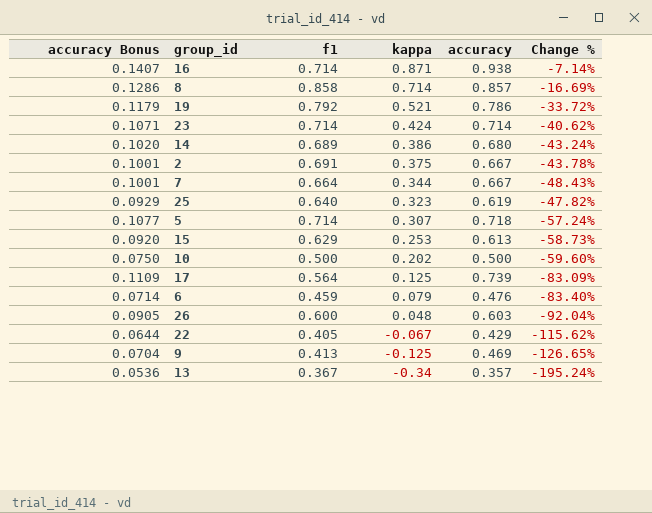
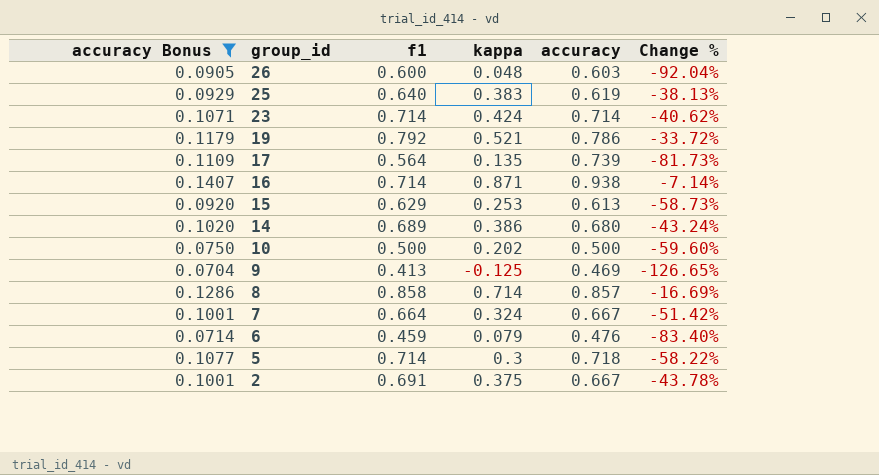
filter: none -> accuracy Bonus >= 0.0704
row order: kappa descending -> group_id descending
25 | kappa: 0.323 -> 0.383
25 | Change %: -47.82% -> -38.13%
17 | kappa: 0.125 -> 0.135
17 | Change %: -83.09% -> -81.73%
7 | kappa: 0.344 -> 0.324
7 | Change %: -48.43% -> -51.42%
5 | kappa: 0.307 -> 0.3
5 | Change %: -57.24% -> -58.22%

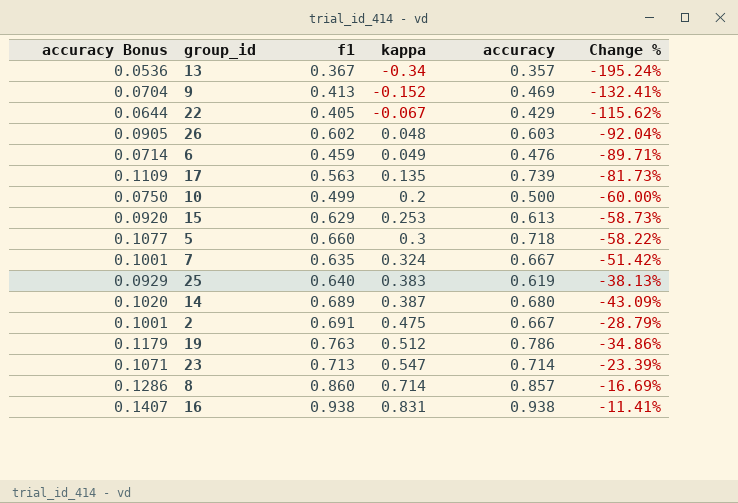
filter: accuracy Bonus >= 0.0704 -> none
row order: group_id descending -> kappa ascending
9 | kappa: -0.125 -> -0.152
9 | Change %: -126.65% -> -132.41%
26 | f1: 0.600 -> 0.602
6 | kappa: 0.079 -> 0.049
6 | Change %: -83.40% -> -89.71%
17 | f1: 0.564 -> 0.563
10 | f1: 0.500 -> 0.499
10 | kappa: 0.202 -> 0.2
10 | Change %: -59.60% -> -60.00%
5 | f1: 0.714 -> 0.660
7 | f1: 0.664 -> 0.635
14 | kappa: 0.386 -> 0.387
14 | Change %: -43.24% -> -43.09%
2 | kappa: 0.375 -> 0.475
2 | Change %: -43.78% -> -28.79%
19 | f1: 0.792 -> 0.763
19 | kappa: 0.521 -> 0.512
19 | Change %: -33.72% -> -34.86%
23 | f1: 0.714 -> 0.713
23 | kappa: 0.424 -> 0.547
23 | Change %: -40.62% -> -23.39%
8 | f1: 0.858 -> 0.860
16 | f1: 0.714 -> 0.938
16 | kappa: 0.871 -> 0.831
16 | Change %: -7.14% -> -11.41%

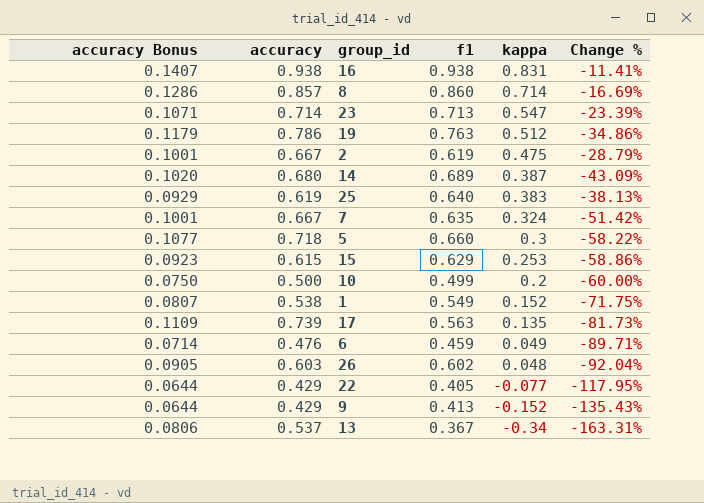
row order: kappa ascending -> kappa descending
column accuracy | position: 5 -> 2
2 | f1: 0.691 -> 0.619
15 | accuracy Bonus: 0.0920 -> 0.0923
15 | accuracy: 0.613 -> 0.615
15 | Change %: -58.73% -> -58.86%
row 1: none -> 0.0807 | 0.538 | 0.549 | 0.152 | -71.75%
22 | kappa: -0.067 -> -0.077
22 | Change %: -115.62% -> -117.95%
9 | accuracy Bonus: 0.0704 -> 0.0644
9 | accuracy: 0.469 -> 0.429
9 | Change %: -132.41% -> -135.43%
13 | accuracy Bonus: 0.0536 -> 0.0806
13 | accuracy: 0.357 -> 0.537
13 | Change %: -195.24% -> -163.31%

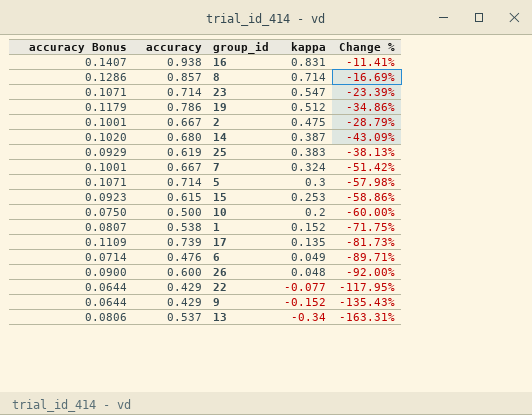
column f1 | position: 4 -> none
5 | accuracy Bonus: 0.1077 -> 0.1071
5 | accuracy: 0.718 -> 0.714
5 | Change %: -58.22% -> -57.98%
26 | accuracy Bonus: 0.0905 -> 0.0900
26 | accuracy: 0.603 -> 0.600
26 | Change %: -92.04% -> -92.00%

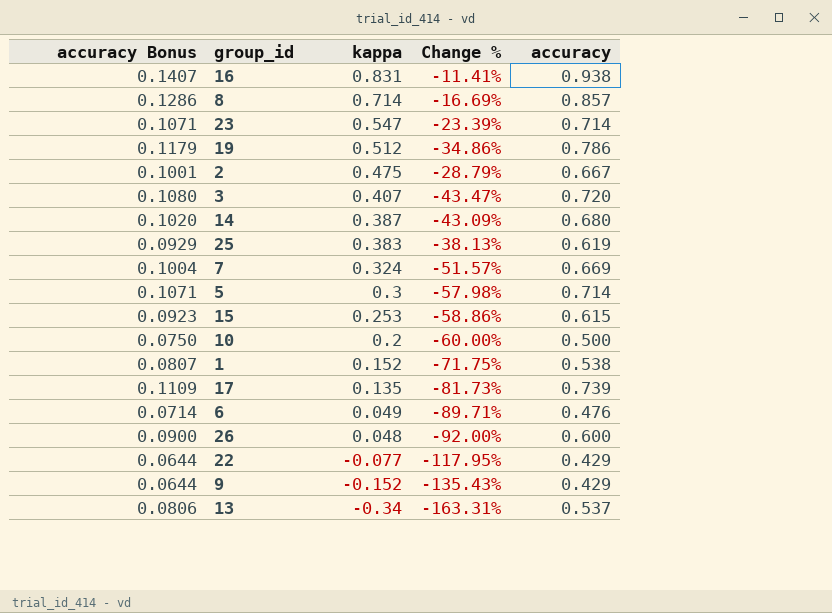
column accuracy | position: 2 -> 5
row 3: none -> 0.1080 | 0.407 | -43.47% | 0.720
7 | accuracy Bonus: 0.1001 -> 0.1004
7 | Change %: -51.42% -> -51.57%
7 | accuracy: 0.667 -> 0.669

